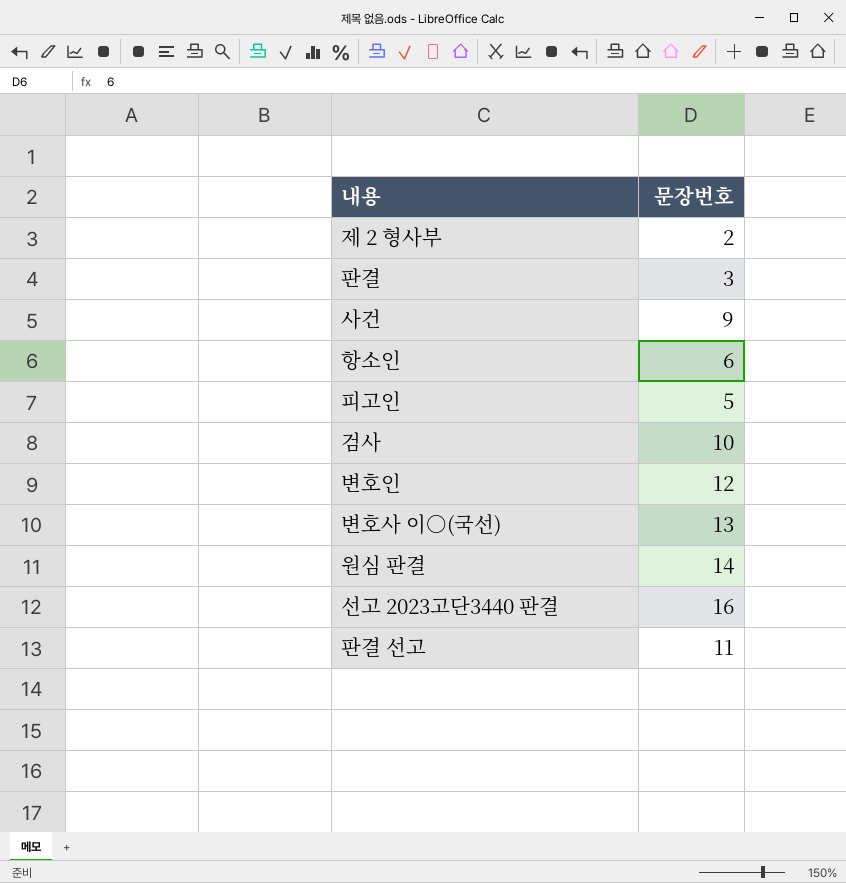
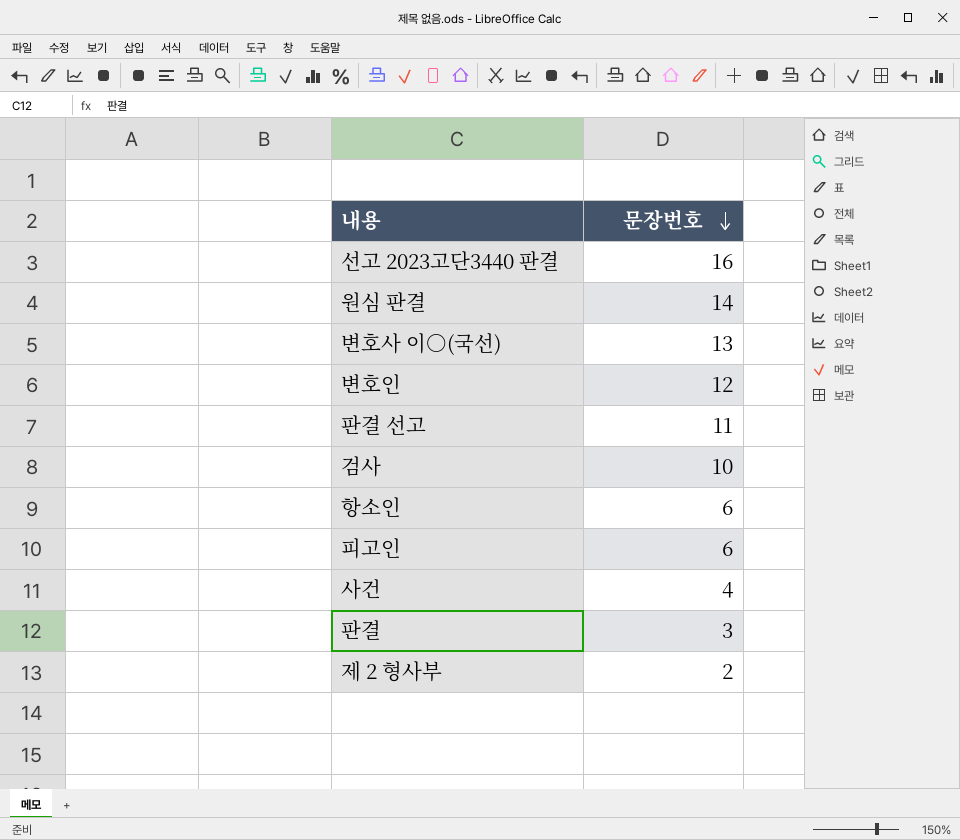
row order: none -> 문장번호 descending
피고인 | 문장번호: 5 -> 6
사건 | 문장번호: 9 -> 4

